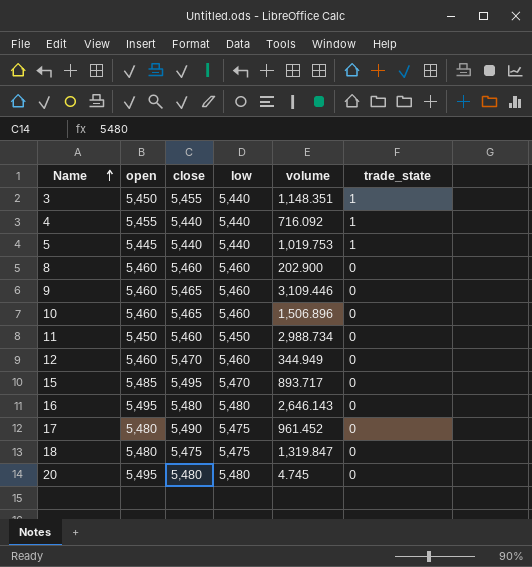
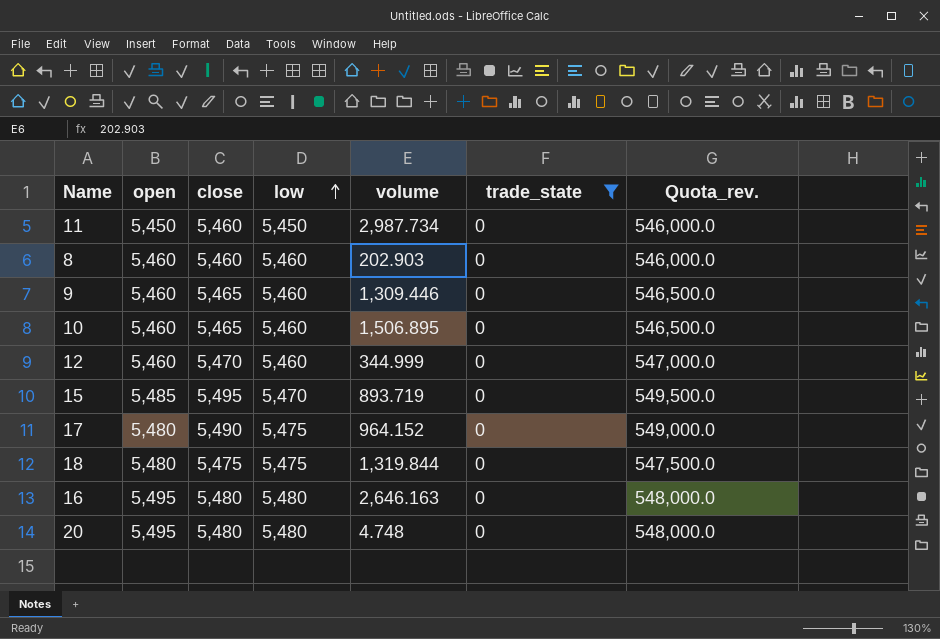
filter: none -> trade_state = 0
row order: Name ascending -> low ascending
column Quota_rev. | formula: none -> [close] * 100
11 | volume: 2,988.734 -> 2,987.734
8 | volume: 202.900 -> 202.903
9 | volume: 3,109.446 -> 1,309.446
10 | volume: 1,506.896 -> 1,506.895
12 | volume: 344.949 -> 344.999
15 | volume: 893.717 -> 893.719
17 | volume: 961.452 -> 964.152
18 | volume: 1,319.847 -> 1,319.844
16 | volume: 2,646.143 -> 2,646.163
20 | volume: 4.745 -> 4.748

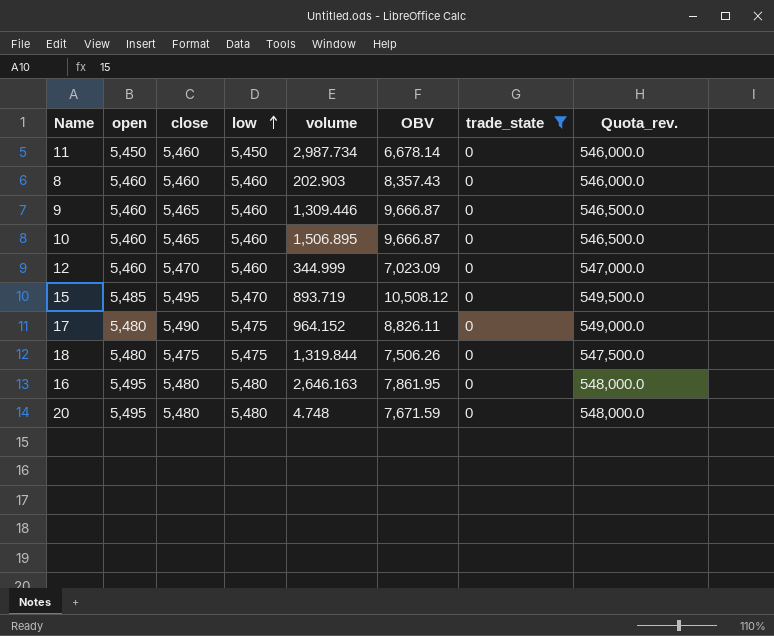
column OBV | position: none -> 6

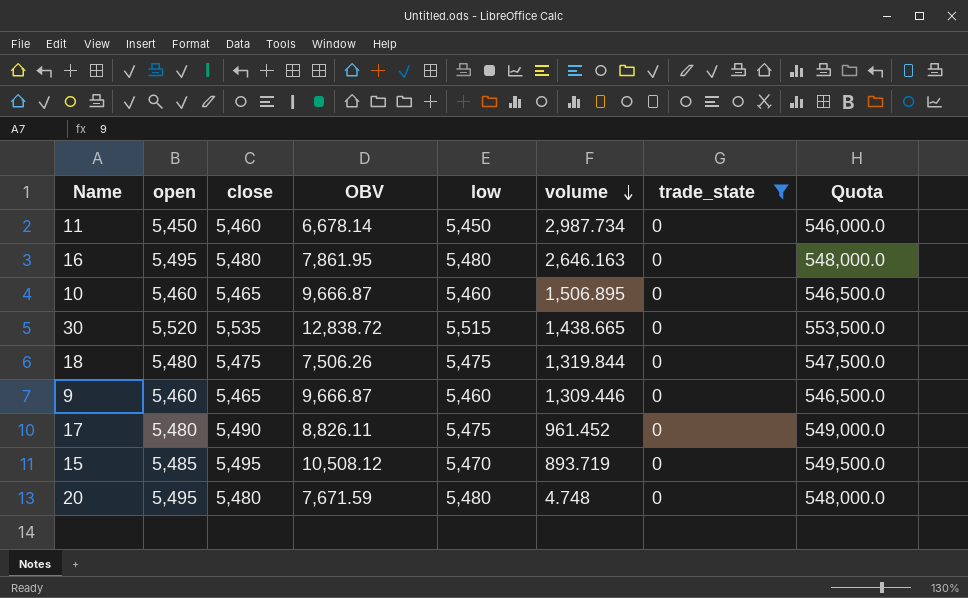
row order: low ascending -> volume descending
column OBV | position: 6 -> 4
column name: Quota_rev. -> Quota
row 8: 5,460 | 5,460 | 5,460 | 202.903 | 8,357.43 | 0 | 546,000.0 -> none
row 12: 5,460 | 5,470 | 5,460 | 344.999 | 7,023.09 | 0 | 547,000.0 -> none
row 30: none -> 5,520 | 5,535 | 12,838.72 | 5,515 | 1,438.665 | 0 | 553,500.0
17 | volume: 964.152 -> 961.452

